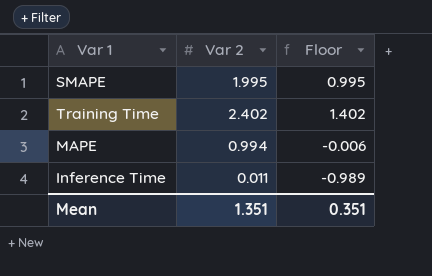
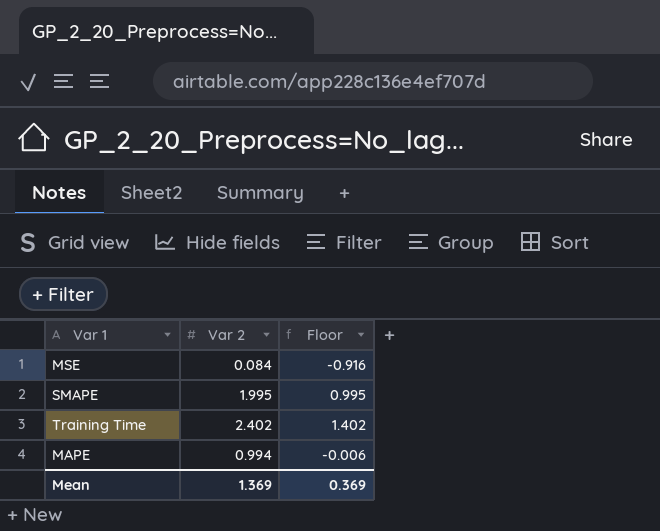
row Inference Time: 0.011 | -0.989 -> none
row MSE: none -> 0.084 | -0.916
Mean | Var 2: 1.351 -> 1.369
Mean | Floor: 0.351 -> 0.369

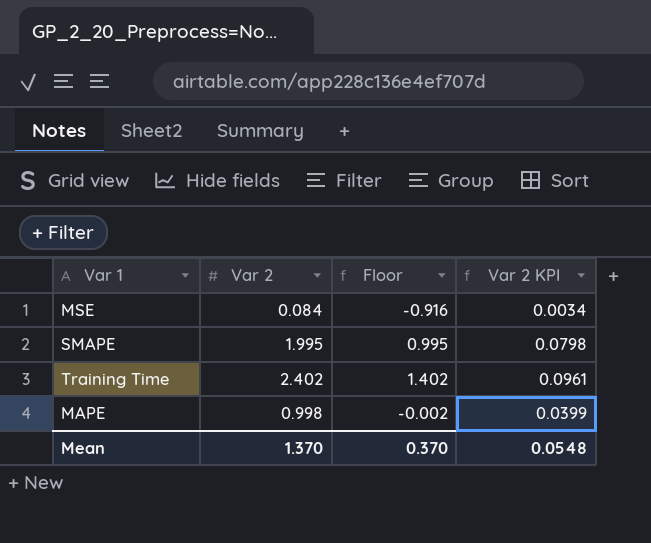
column Var 2 KPI | formula: none -> [Var 2] * 0.04
MAPE | Var 2: 0.994 -> 0.998
MAPE | Floor: -0.006 -> -0.002
Mean | Var 2: 1.369 -> 1.370
Mean | Floor: 0.369 -> 0.370

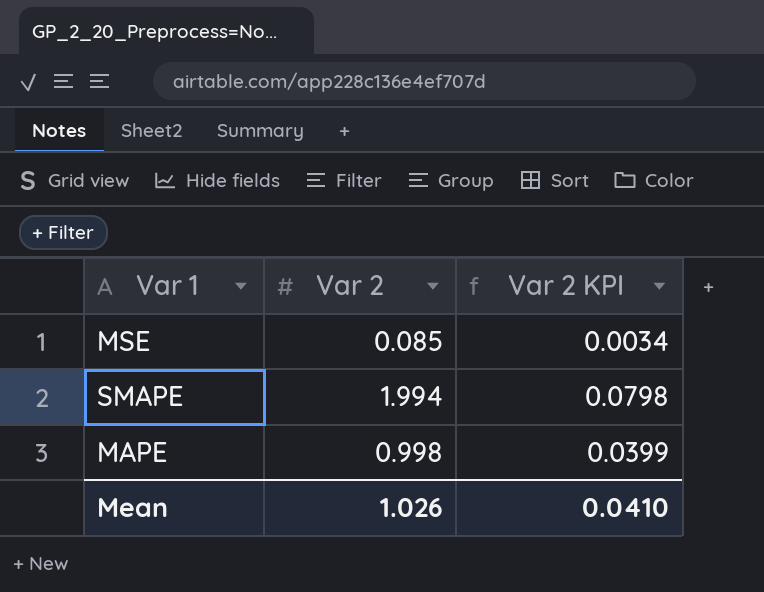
column Floor | formula: [Var 2] - 1 -> none
row Training Time: 2.402 | 1.402 | 0.0961 -> none
MSE | Var 2: 0.084 -> 0.085
SMAPE | Var 2: 1.995 -> 1.994
Mean | Var 2: 1.370 -> 1.026
Mean | Var 2 KPI: 0.0548 -> 0.0410

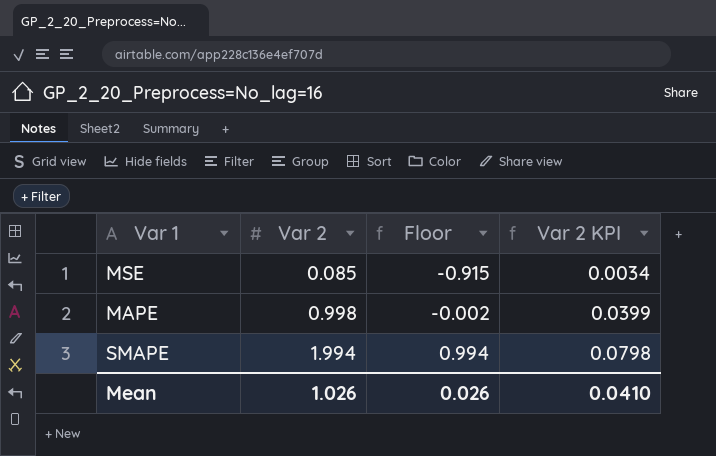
row order: none -> Var 2 ascending
column Floor | formula: none -> [Var 2] - 1

